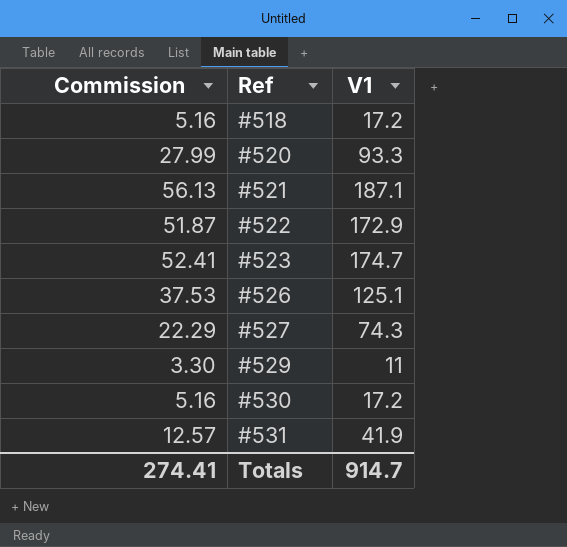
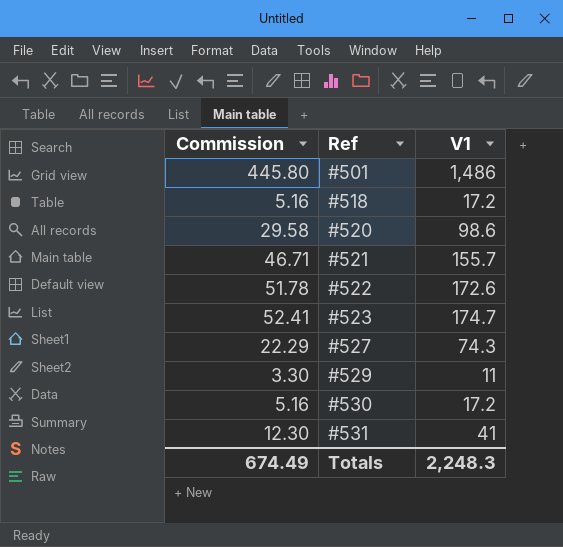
row #526: 37.53 | 125.1 -> none
row #501: none -> 445.80 | 1,486
#520 | Commission: 27.99 -> 29.58
#520 | V1: 93.3 -> 98.6
#521 | Commission: 56.13 -> 46.71
#521 | V1: 187.1 -> 155.7
#522 | Commission: 51.87 -> 51.78
#522 | V1: 172.9 -> 172.6
#531 | Commission: 12.57 -> 12.30
#531 | V1: 41.9 -> 41
Totals | Commission: 274.41 -> 674.49
Totals | V1: 914.7 -> 2,248.3

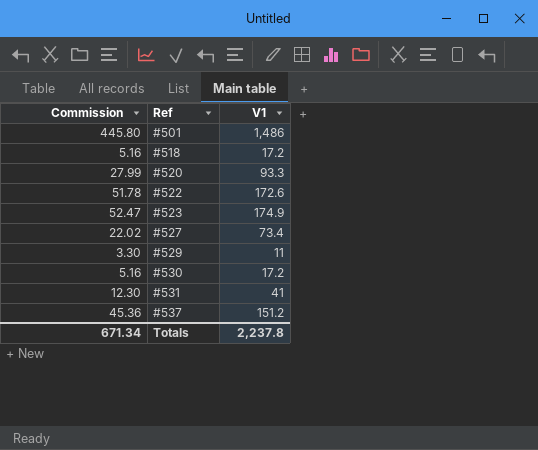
row #521: 46.71 | 155.7 -> none
#520 | Commission: 29.58 -> 27.99
#520 | V1: 98.6 -> 93.3
#523 | Commission: 52.41 -> 52.47
#523 | V1: 174.7 -> 174.9
#527 | Commission: 22.29 -> 22.02
#527 | V1: 74.3 -> 73.4
row #537: none -> 45.36 | 151.2
Totals | Commission: 674.49 -> 671.34
Totals | V1: 2,248.3 -> 2,237.8

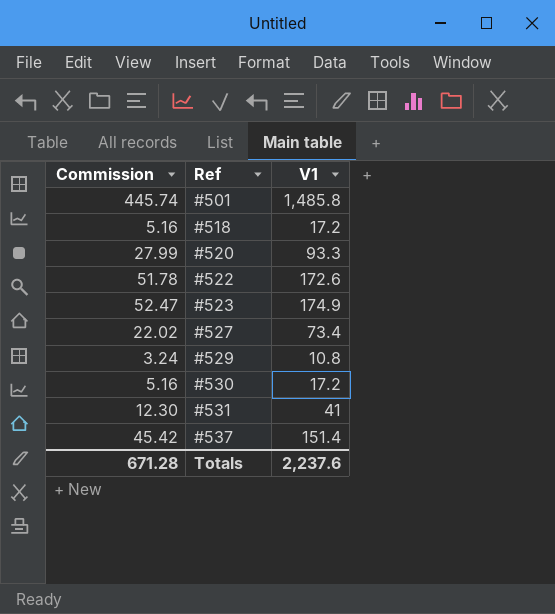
#501 | Commission: 445.80 -> 445.74
#501 | V1: 1,486 -> 1,485.8
#529 | Commission: 3.30 -> 3.24
#529 | V1: 11 -> 10.8
#537 | Commission: 45.36 -> 45.42
#537 | V1: 151.2 -> 151.4
Totals | Commission: 671.34 -> 671.28
Totals | V1: 2,237.8 -> 2,237.6

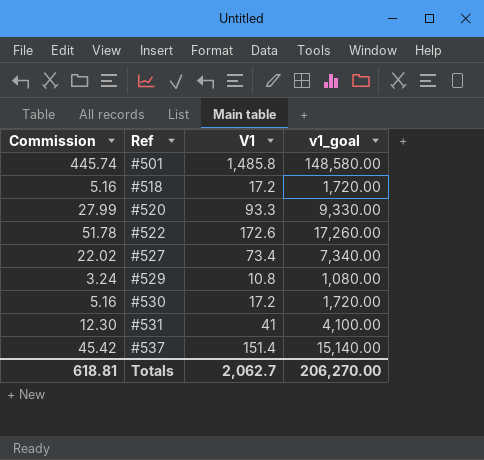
column v1_goal | formula: none -> [V1] * 100
row #523: 52.47 | 174.9 -> none
Totals | Commission: 671.28 -> 618.81
Totals | V1: 2,237.6 -> 2,062.7

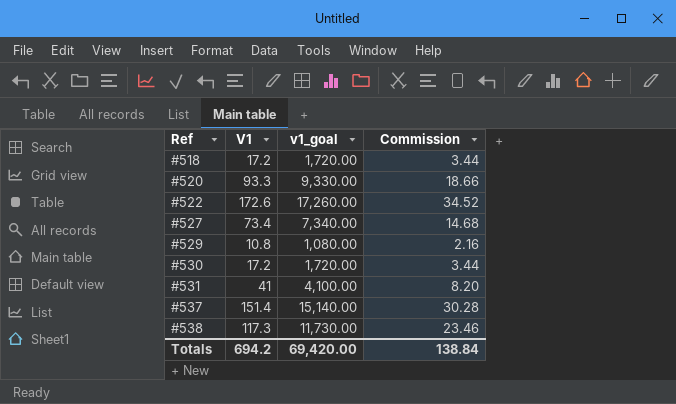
column Commission | formula: [V1] * 0.3 -> [V1] * 0.2
column Commission | position: 1 -> 4
row #501: 445.74 | 1,485.8 | 148,580.00 -> none
row #538: none -> 117.3 | 11,730.00 | 23.46
Totals | V1: 2,062.7 -> 694.2
Totals | v1_goal: 206,270.00 -> 69,420.00
Totals | Commission: 618.81 -> 138.84

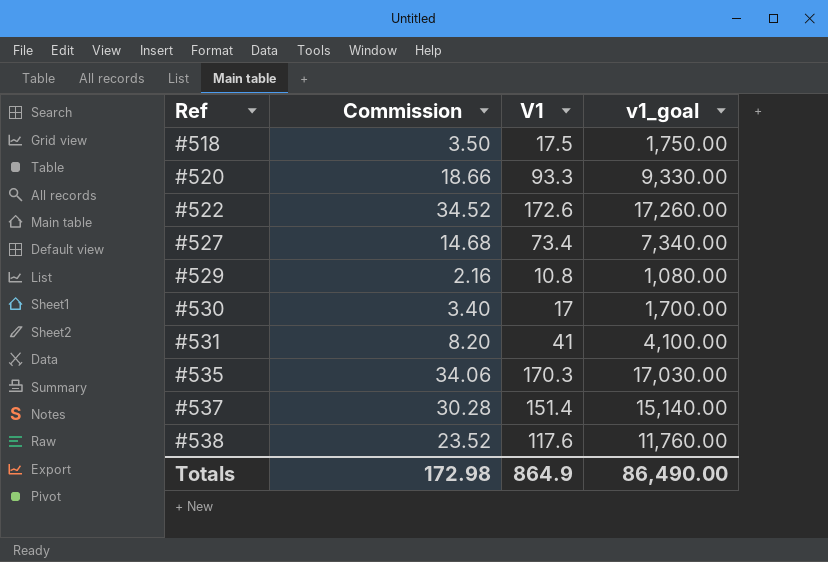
column Commission | position: 4 -> 2
#518 | Commission: 3.44 -> 3.50
#518 | V1: 17.2 -> 17.5
#518 | v1_goal: 1,720.00 -> 1,750.00
#530 | Commission: 3.44 -> 3.40
#530 | V1: 17.2 -> 17
#530 | v1_goal: 1,720.00 -> 1,700.00
row #535: none -> 34.06 | 170.3 | 17,030.00
#538 | Commission: 23.46 -> 23.52
#538 | V1: 117.3 -> 117.6
#538 | v1_goal: 11,730.00 -> 11,760.00
Totals | Commission: 138.84 -> 172.98
Totals | V1: 694.2 -> 864.9
Totals | v1_goal: 69,420.00 -> 86,490.00

